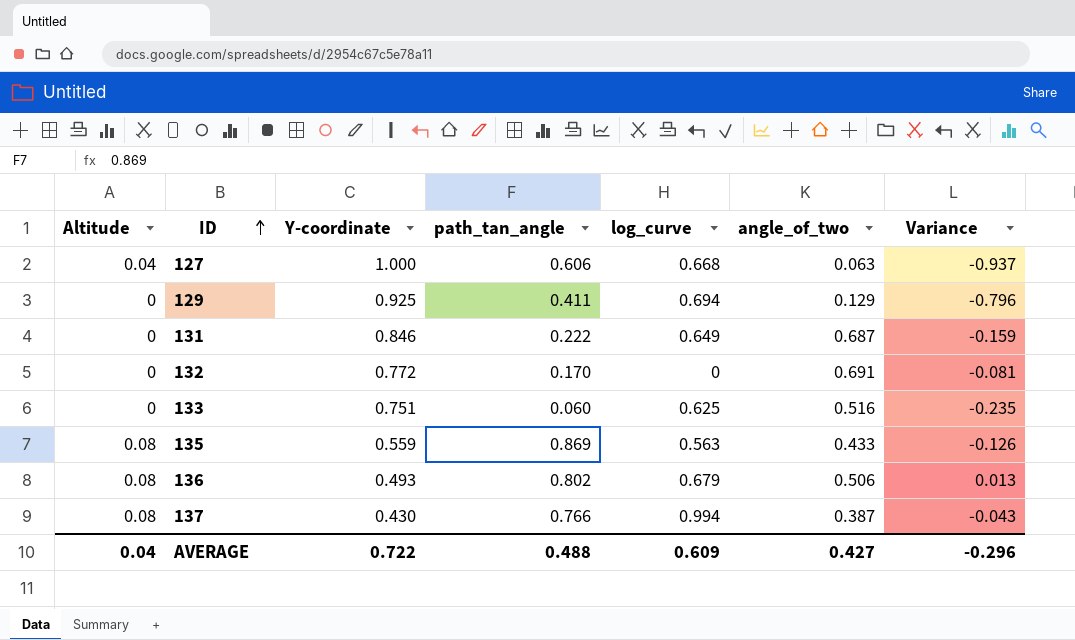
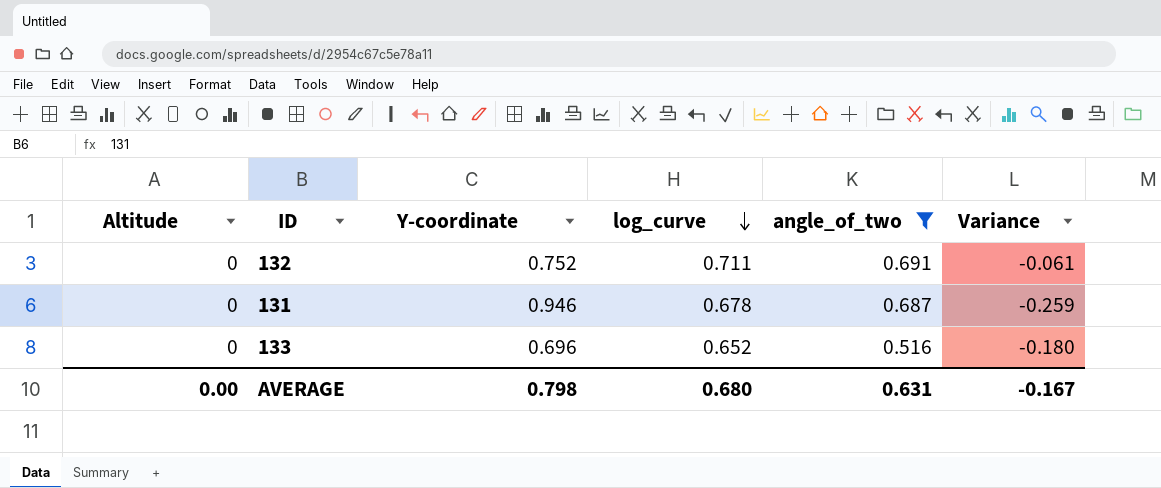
filter: none -> angle_of_two >= 0.516
row order: ID ascending -> log_curve descending
column path_tan_angle | position: 4 -> none
132 | Y-coordinate: 0.772 -> 0.752
132 | log_curve: 0 -> 0.711
132 | Variance: -0.081 -> -0.061
131 | Y-coordinate: 0.846 -> 0.946
131 | log_curve: 0.649 -> 0.678
131 | Variance: -0.159 -> -0.259
133 | Y-coordinate: 0.751 -> 0.696
133 | log_curve: 0.625 -> 0.652
133 | Variance: -0.235 -> -0.180
AVERAGE | Altitude: 0.04 -> 0.00
AVERAGE | Y-coordinate: 0.722 -> 0.798
AVERAGE | log_curve: 0.609 -> 0.680
AVERAGE | angle_of_two: 0.427 -> 0.631
AVERAGE | Variance: -0.296 -> -0.167

